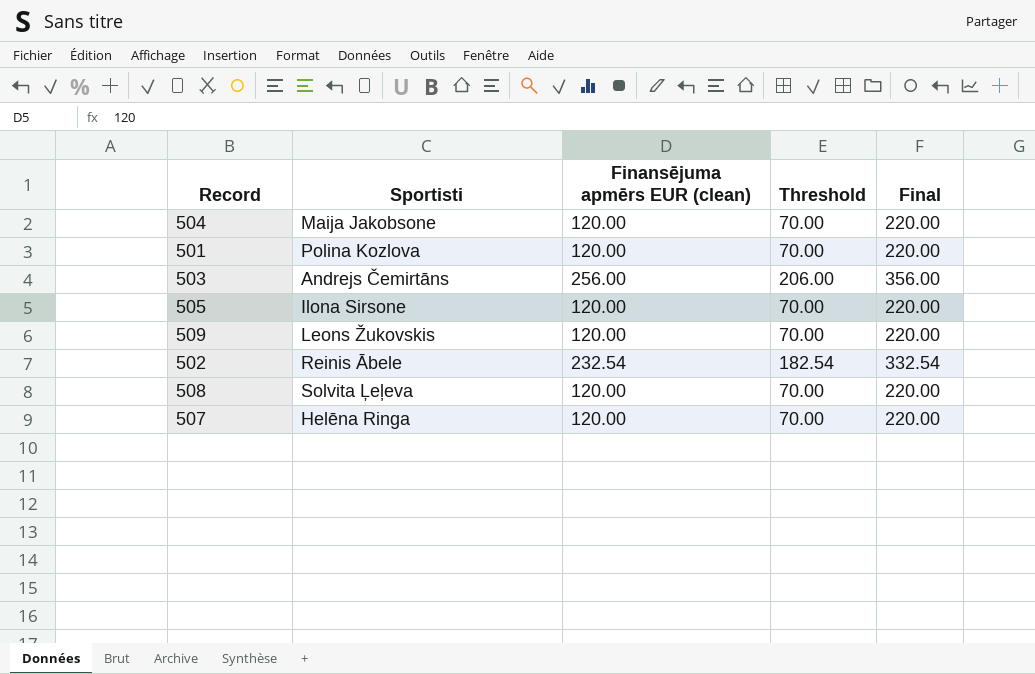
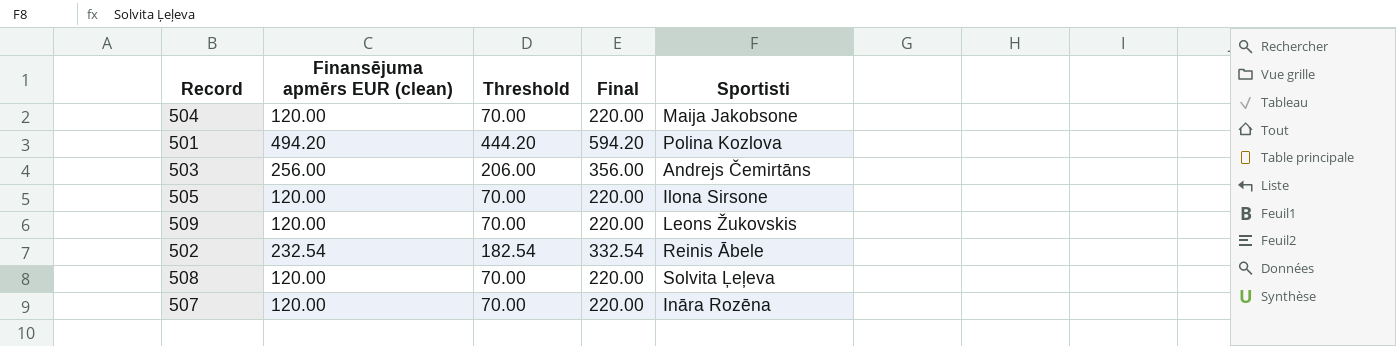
column Sportisti | position: 2 -> 5
501 | Finansējuma apmērs EUR (clean): 120.00 -> 494.20
501 | Threshold: 70.00 -> 444.20
501 | Final: 220.00 -> 594.20
507 | Sportisti: Helēna Ringa -> Ināra Rozēna

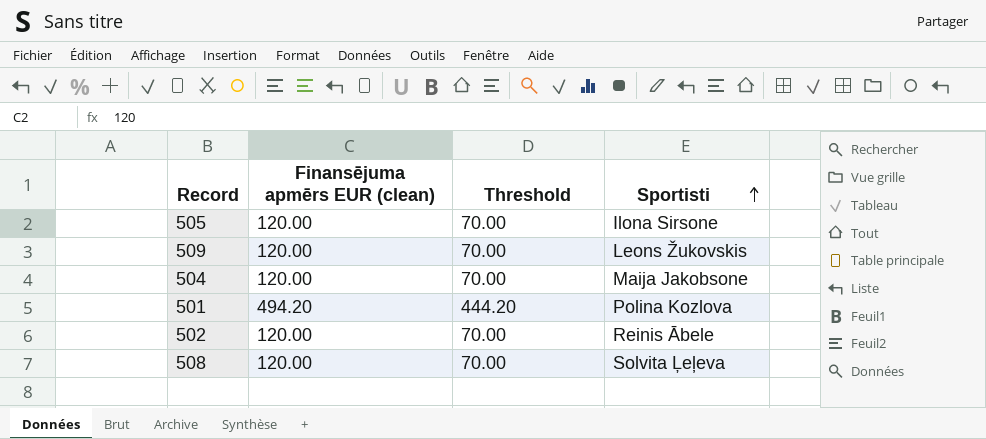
row order: none -> Sportisti ascending
column Final | formula: [Finansējuma apmērs EUR (clean)] + 100 -> none
row 503: 256.00 | 206.00 | 356.00 | Andrejs Čemirtāns -> none
row 507: 120.00 | 70.00 | 220.00 | Ināra Rozēna -> none
502 | Finansējuma apmērs EUR (clean): 232.54 -> 120.00
502 | Threshold: 182.54 -> 70.00

